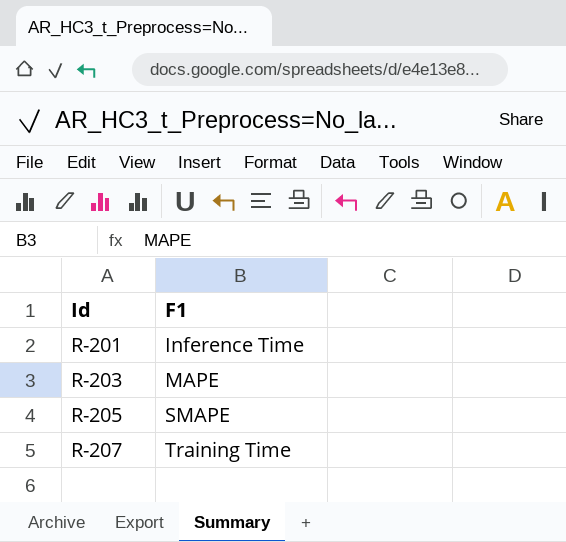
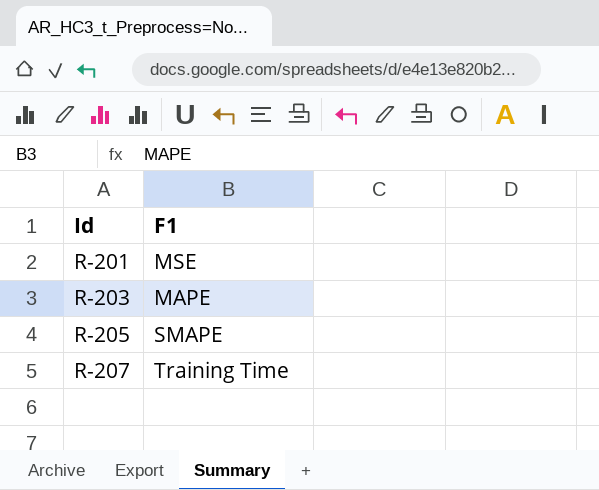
R-201 | F1: Inference Time -> MSE

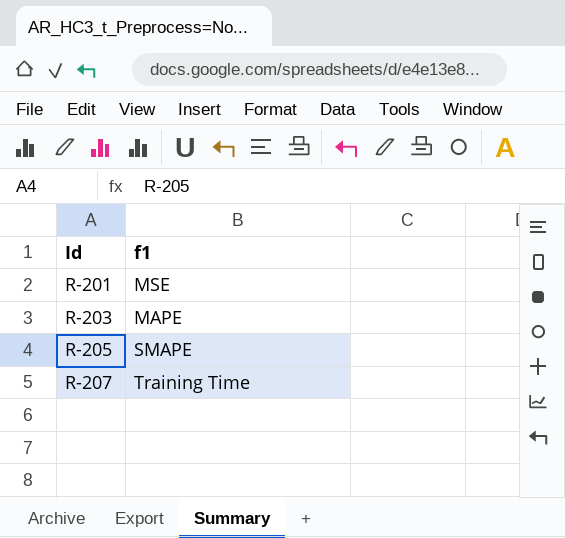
column name: F1 -> f1

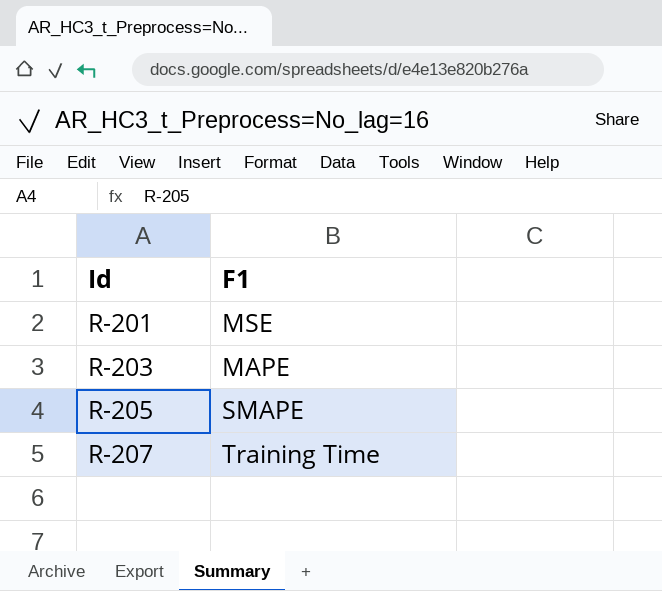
column name: f1 -> F1

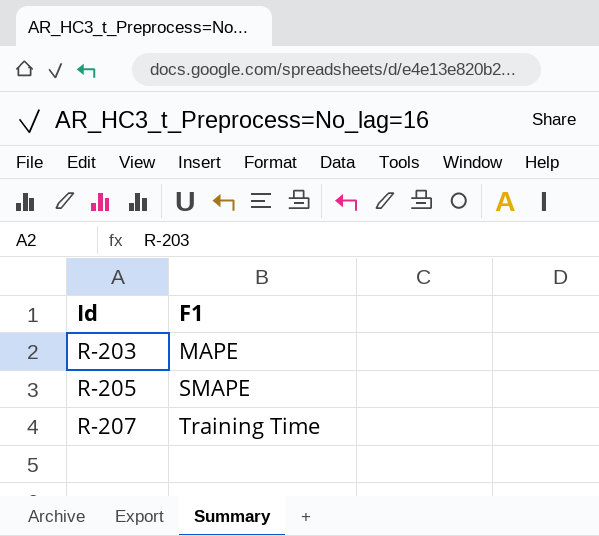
row R-201: MSE -> none

